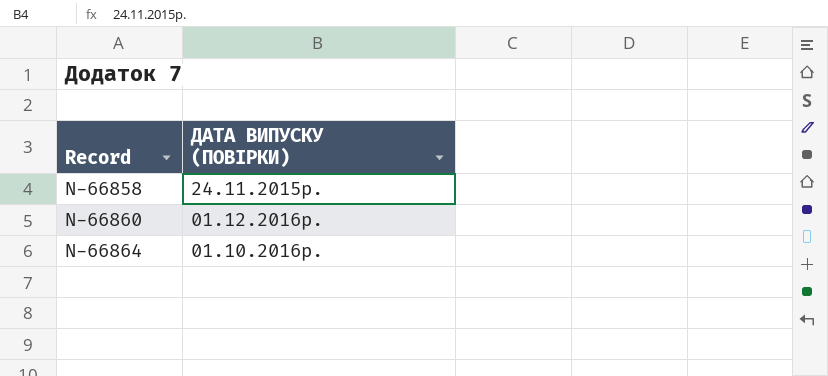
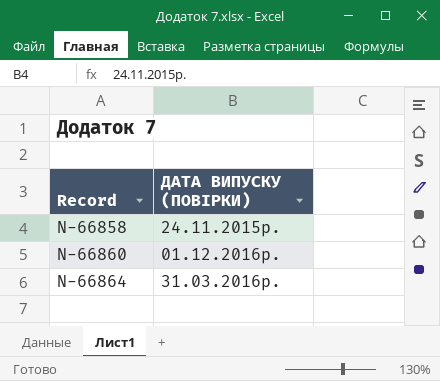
N-66864 | ДАТА ВИПУСКУ (ПОВІРКИ): 01.10.2016р. -> 31.03.2016р.

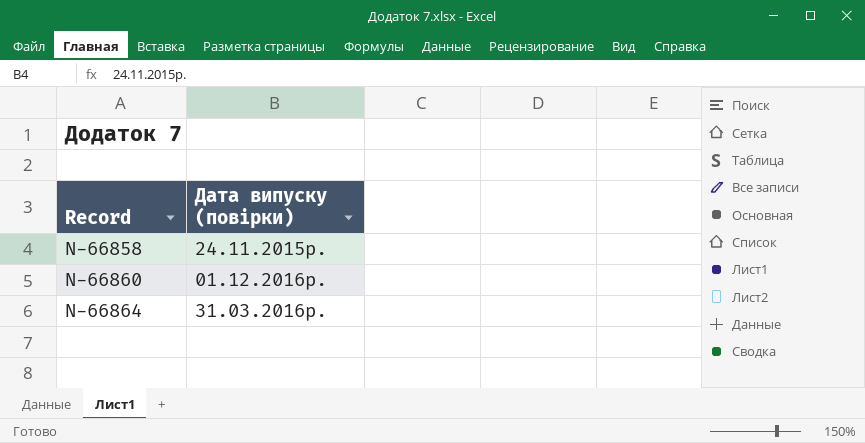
column name: ДАТА ВИПУСКУ (ПОВІРКИ) -> Дата випуску (повірки)

